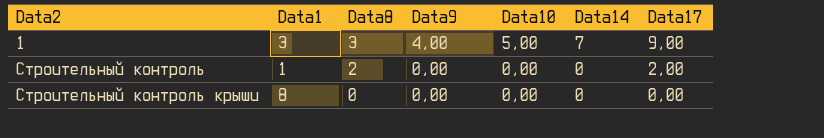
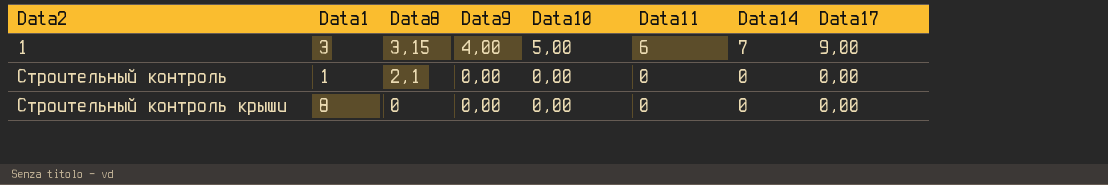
column Data11 | position: none -> 6
1 | Data8: 3 -> 3,15
Строительный контроль | Data8: 2 -> 2,1
Строительный контроль | Data17: 2,00 -> 0,00

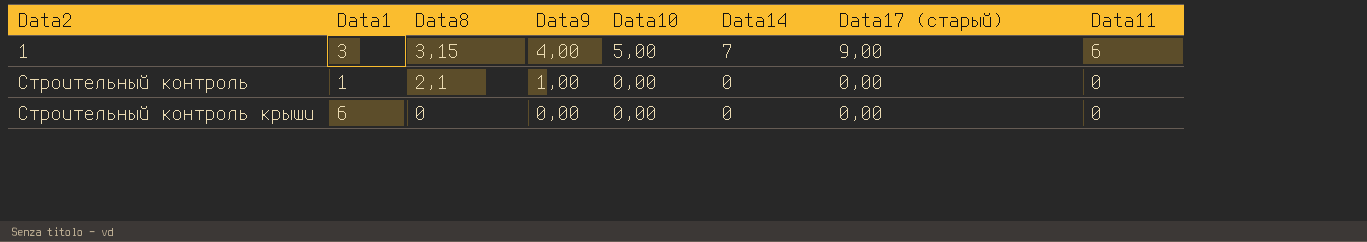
column name: Data17 -> Data17 (старый)
column Data11 | position: 6 -> 8
Строительный контроль | Data9: 0,00 -> 1,00
Строительный контроль крыши | Data1: 8 -> 6

